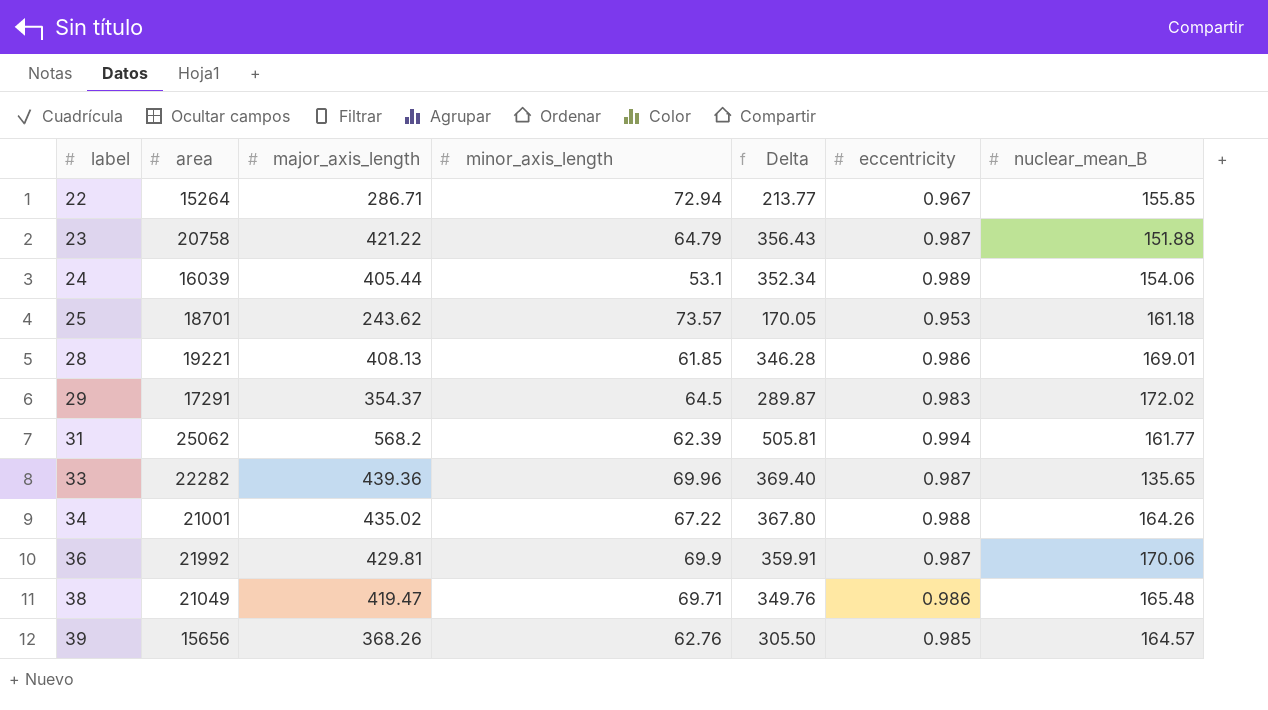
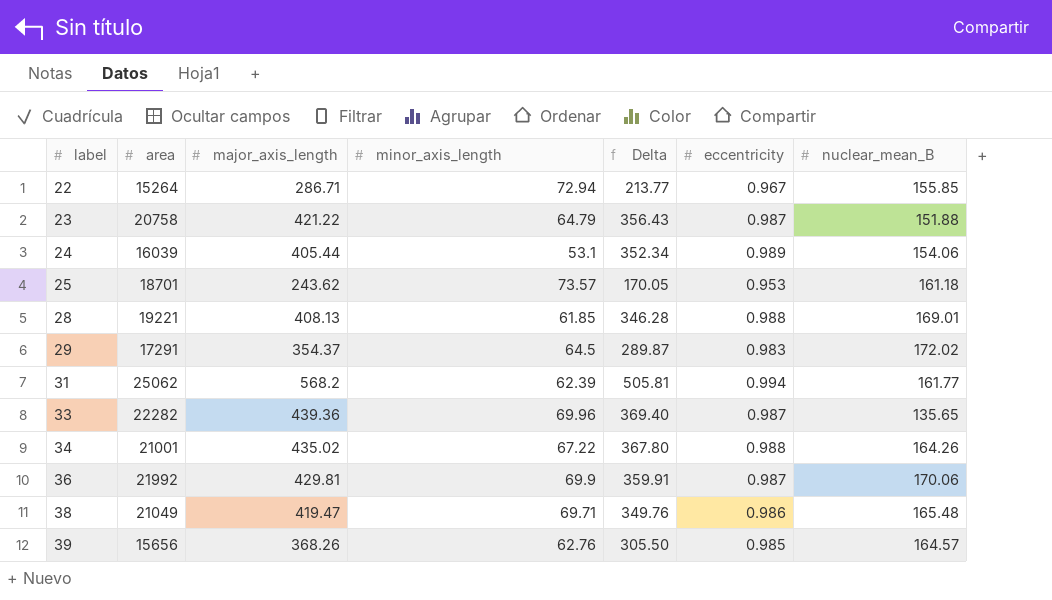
28 | eccentricity: 0.986 -> 0.988

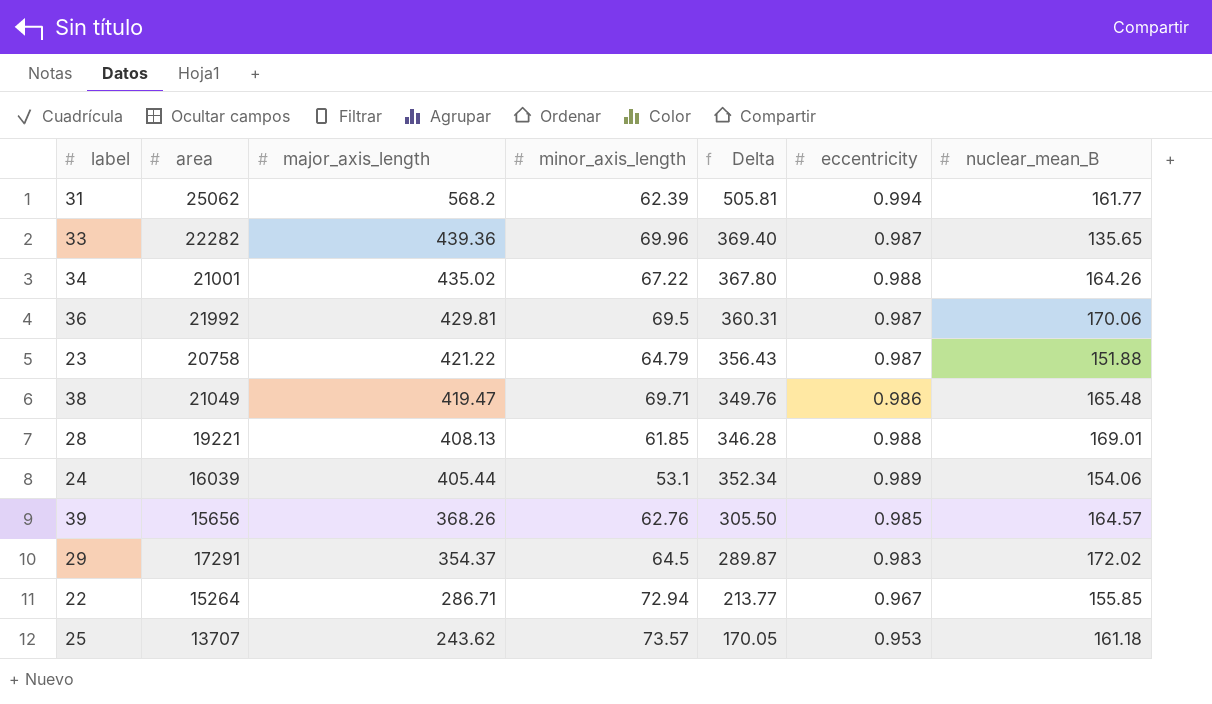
row order: label ascending -> major_axis_length descending
36 | minor_axis_length: 69.9 -> 69.5
36 | Delta: 359.91 -> 360.31
25 | area: 18701 -> 13707

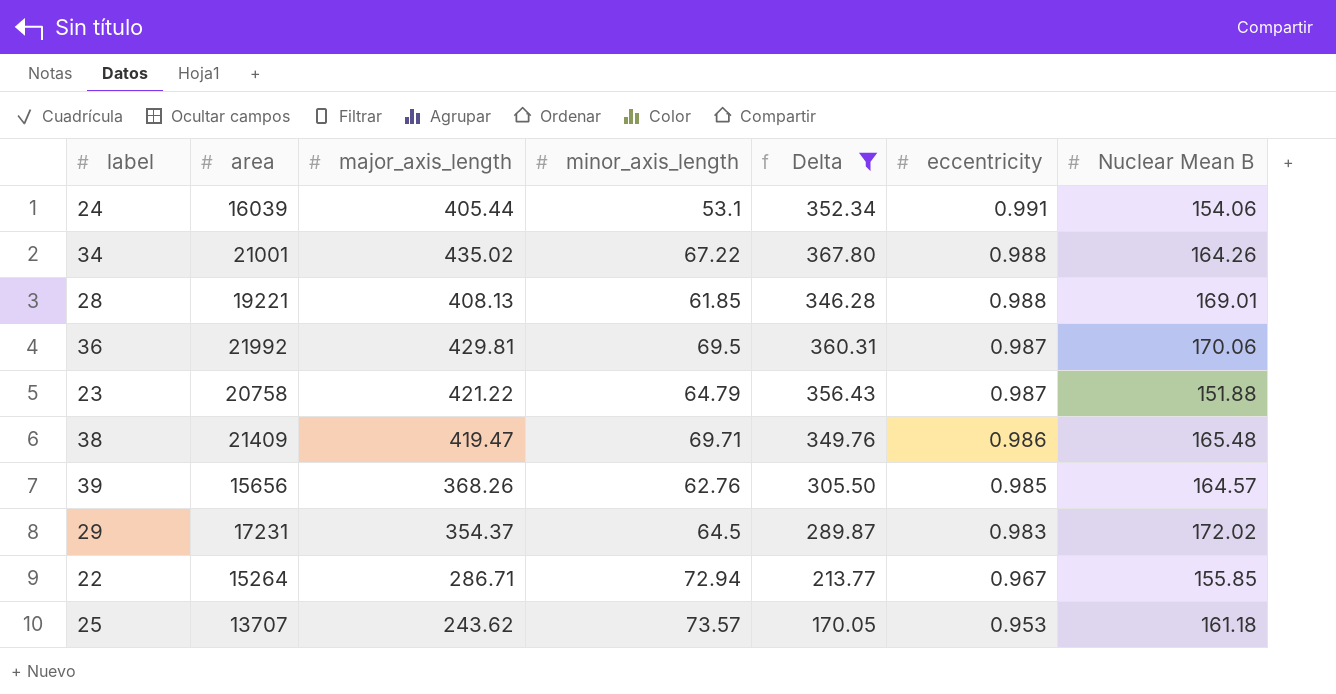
filter: none -> Delta <= 367.80
row order: major_axis_length descending -> eccentricity descending
column name: nuclear_mean_B -> Nuclear Mean B
24 | eccentricity: 0.989 -> 0.991
38 | area: 21049 -> 21409
29 | area: 17291 -> 17231

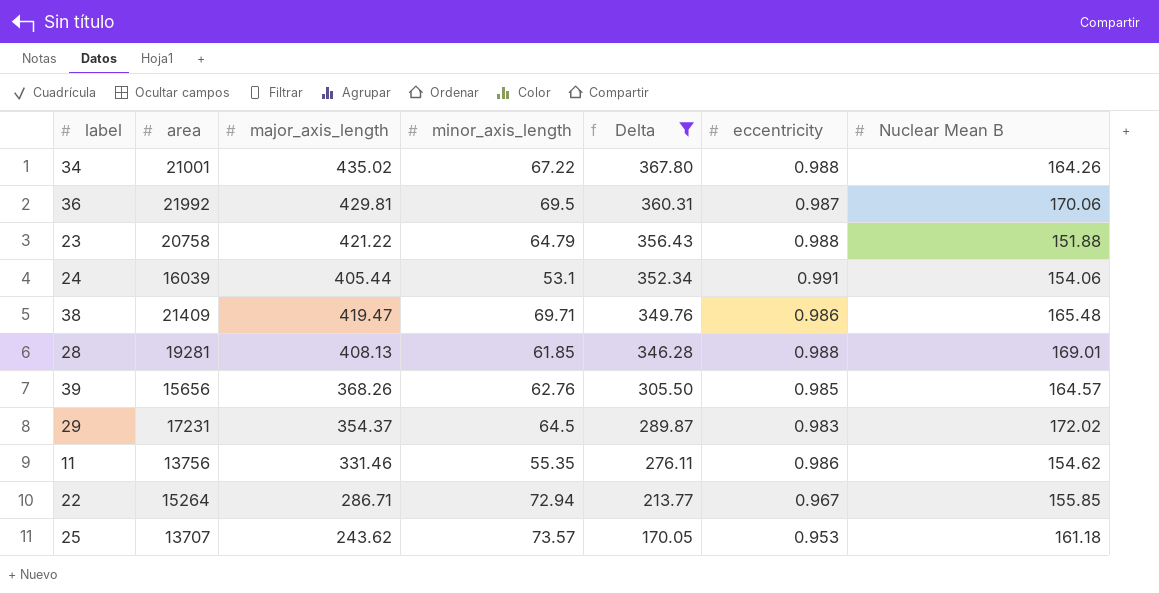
row order: eccentricity descending -> Delta descending
23 | eccentricity: 0.987 -> 0.988
28 | area: 19221 -> 19281
row 11: none -> 13756 | 331.46 | 55.35 | 276.11 | 0.986 | 154.62

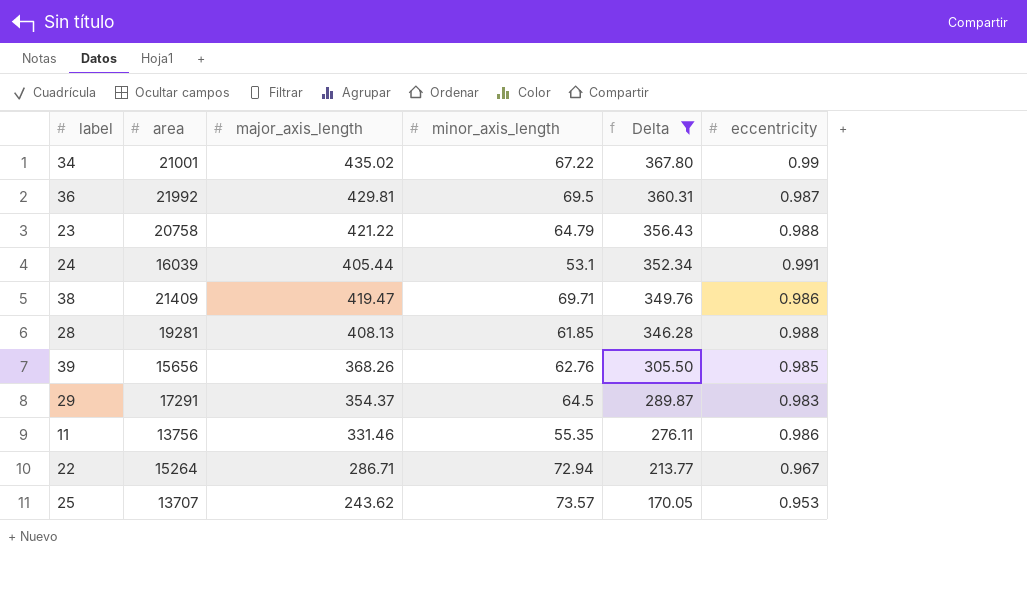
column Nuclear Mean B | position: 7 -> none
34 | eccentricity: 0.988 -> 0.99
29 | area: 17231 -> 17291

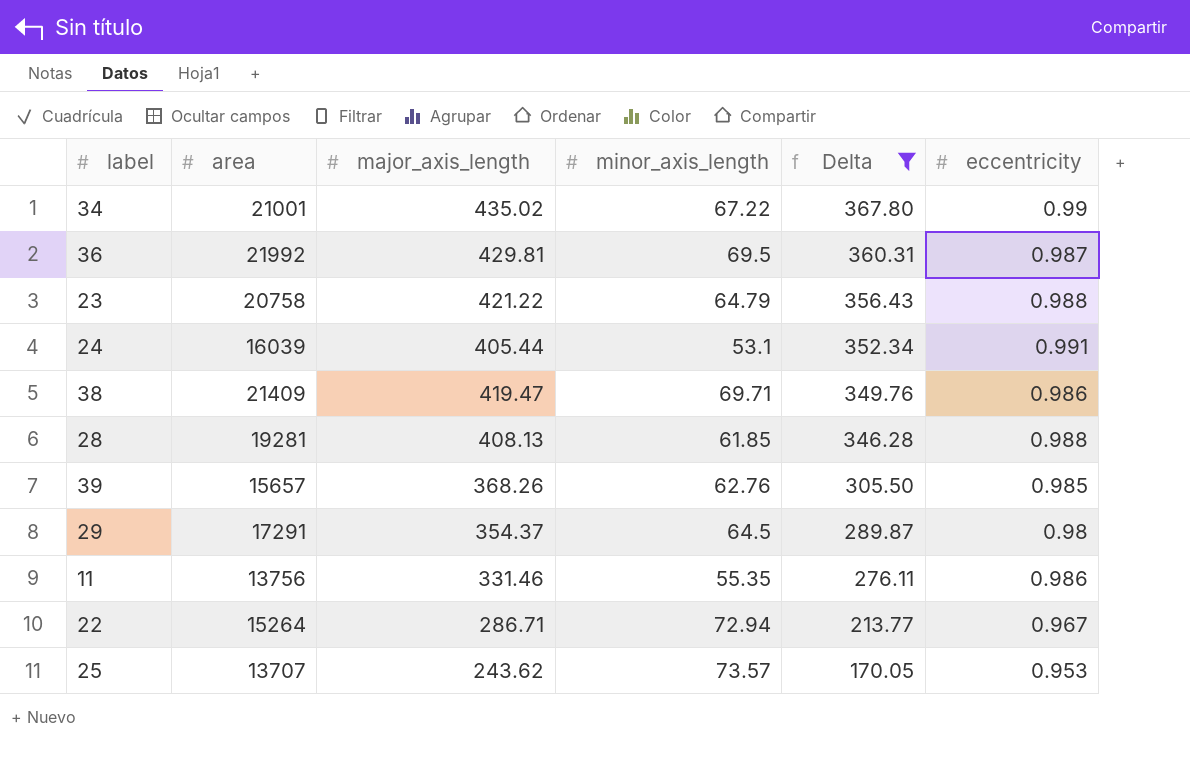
39 | area: 15656 -> 15657
29 | eccentricity: 0.983 -> 0.98

